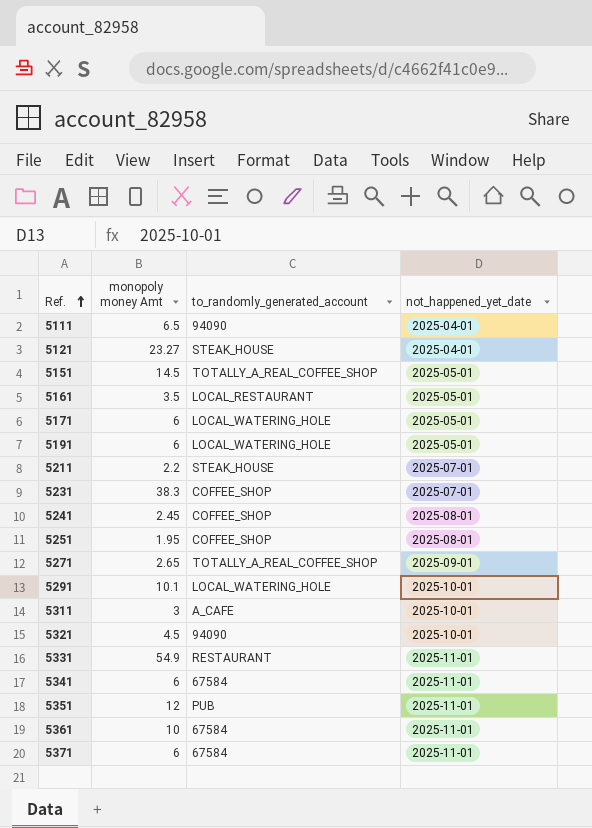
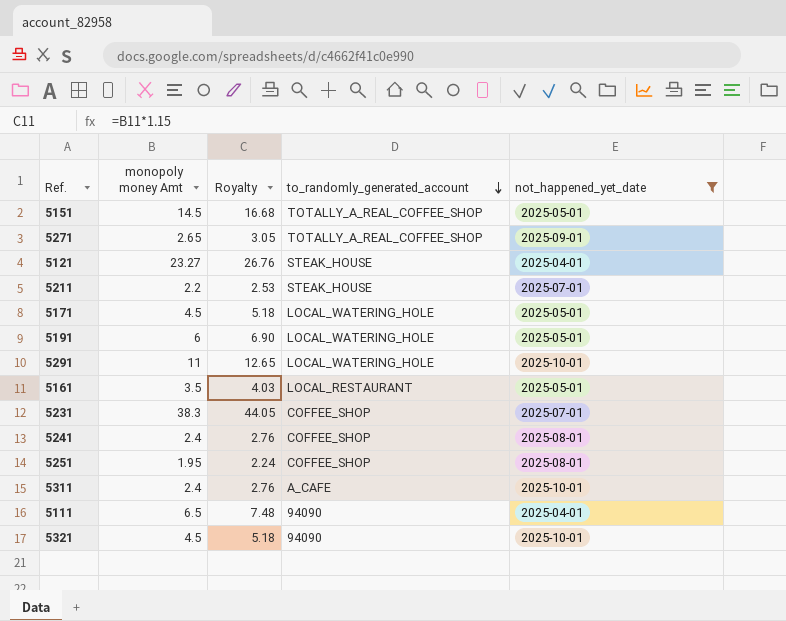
filter: none -> not_happened_yet_date != 2025-11-01
row order: Ref. ascending -> to_randomly_generated_account descending
column Royalty | formula: none -> [monopoly money Amt] * 1.15
5171 | monopoly money Amt: 6 -> 4.5
5291 | monopoly money Amt: 10.1 -> 11
5241 | monopoly money Amt: 2.45 -> 2.4
5311 | monopoly money Amt: 3 -> 2.4

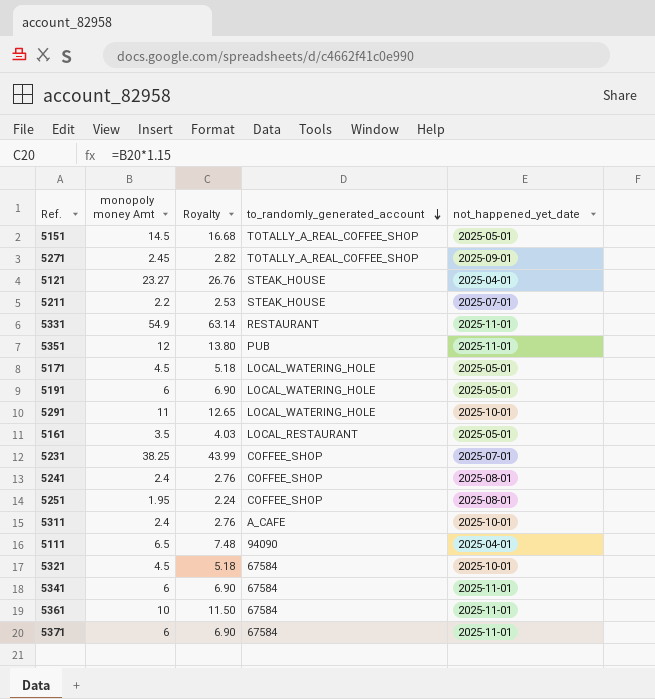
filter: not_happened_yet_date != 2025-11-01 -> none
5271 | monopoly money Amt: 2.65 -> 2.45
5271 | Royalty: 3.05 -> 2.82
5231 | monopoly money Amt: 38.3 -> 38.25
5231 | Royalty: 44.05 -> 43.99
5321 | to_randomly_generated_account: 94090 -> 67584

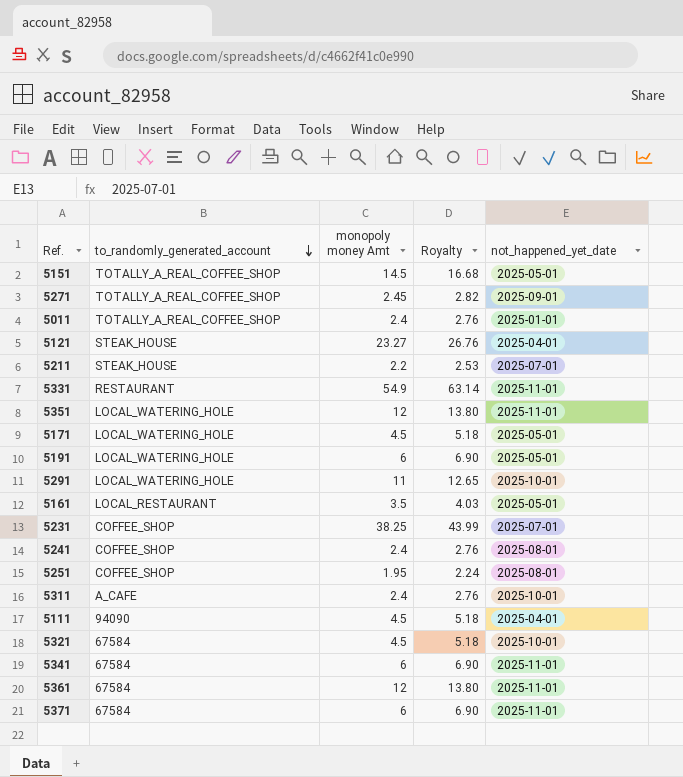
column to_randomly_generated_account | position: 4 -> 2
row 5011: none -> TOTALLY_A_REAL_COFFEE_SHOP | 2.4 | 2.76 | 2025-01-01
5351 | to_randomly_generated_account: PUB -> LOCAL_WATERING_HOLE
5111 | monopoly money Amt: 6.5 -> 4.5
5111 | Royalty: 7.48 -> 5.18
5361 | monopoly money Amt: 10 -> 12
5361 | Royalty: 11.50 -> 13.80

